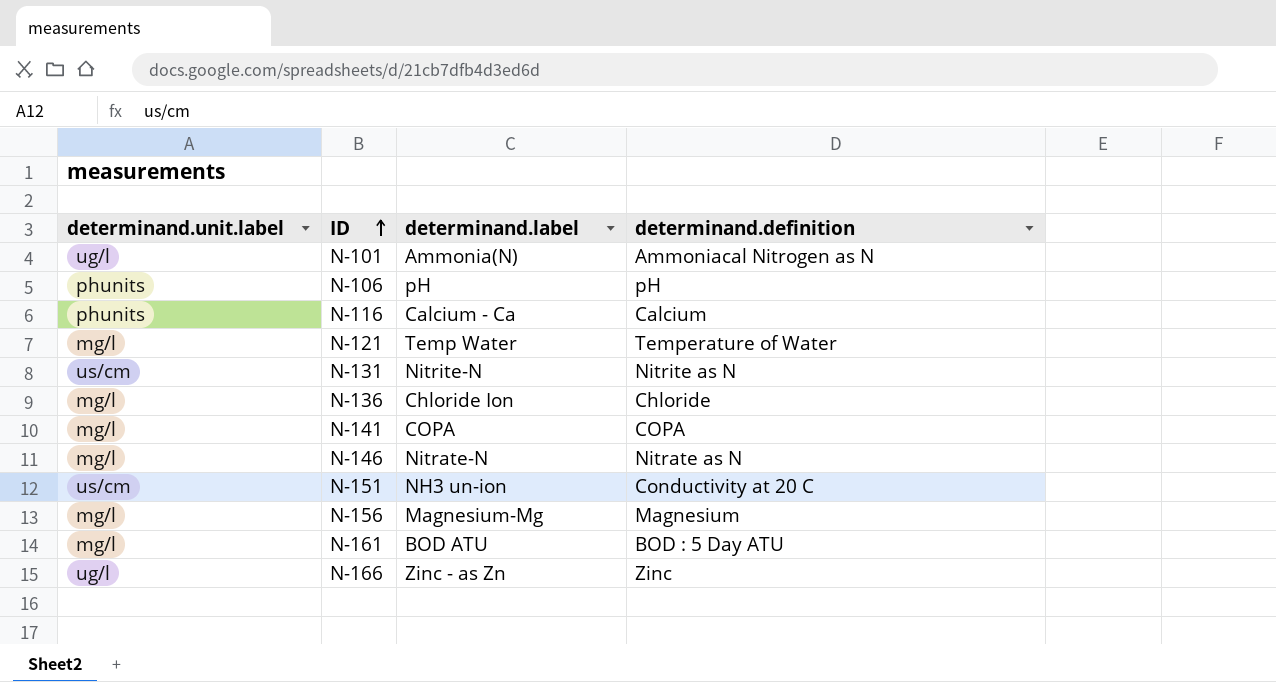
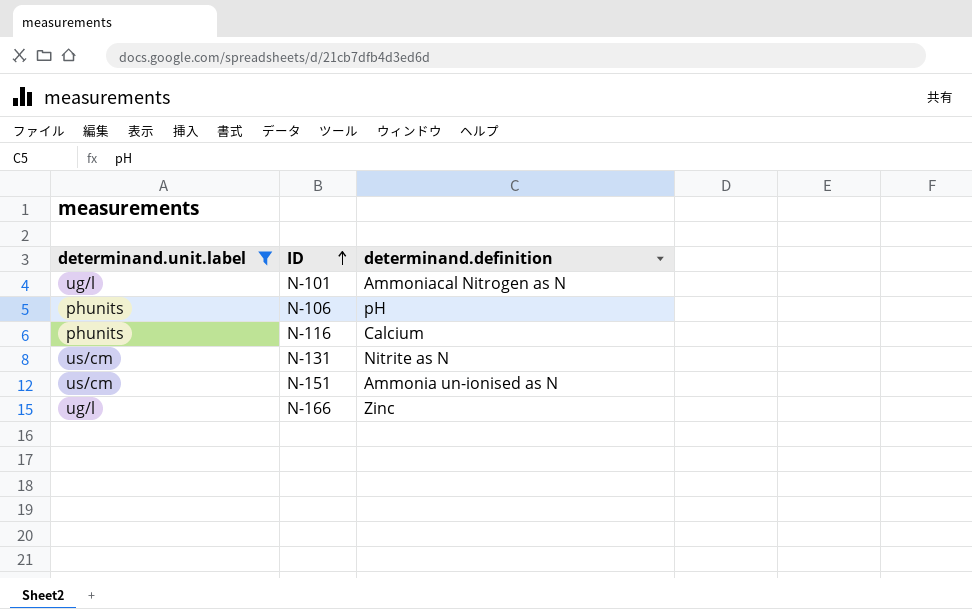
filter: none -> determinand.unit.label != mg/l
column determinand.label | position: 3 -> none
N-151 | determinand.definition: Conductivity at 20 C -> Ammonia un-ionised as N

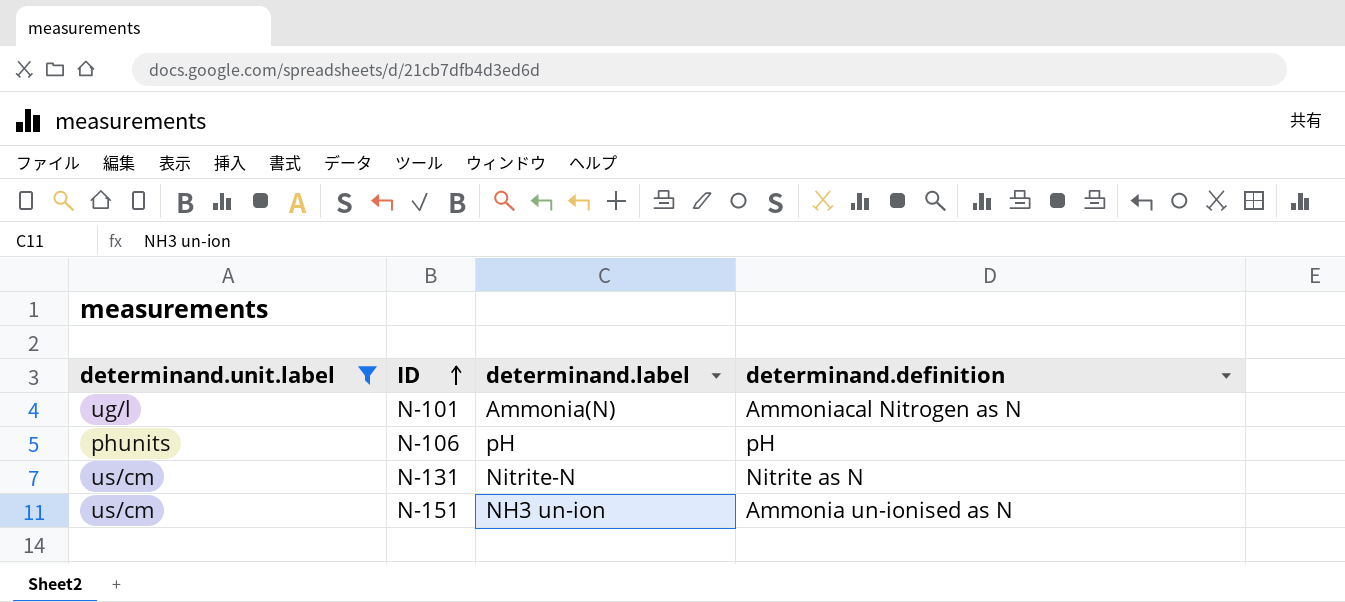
column determinand.label | position: none -> 3
row N-116: phunits | Calcium -> none
row N-166: ug/l | Zinc -> none

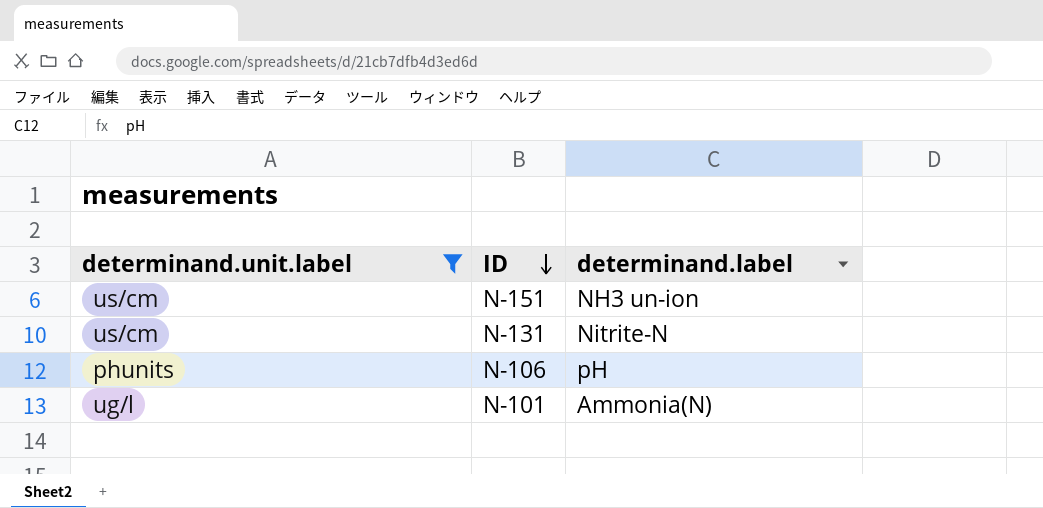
row order: ID ascending -> ID descending
column determinand.definition | position: 4 -> none

